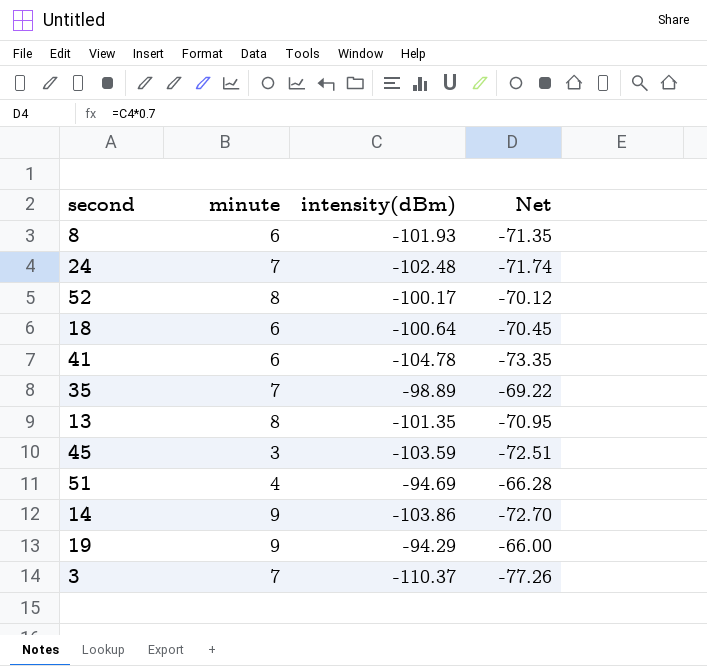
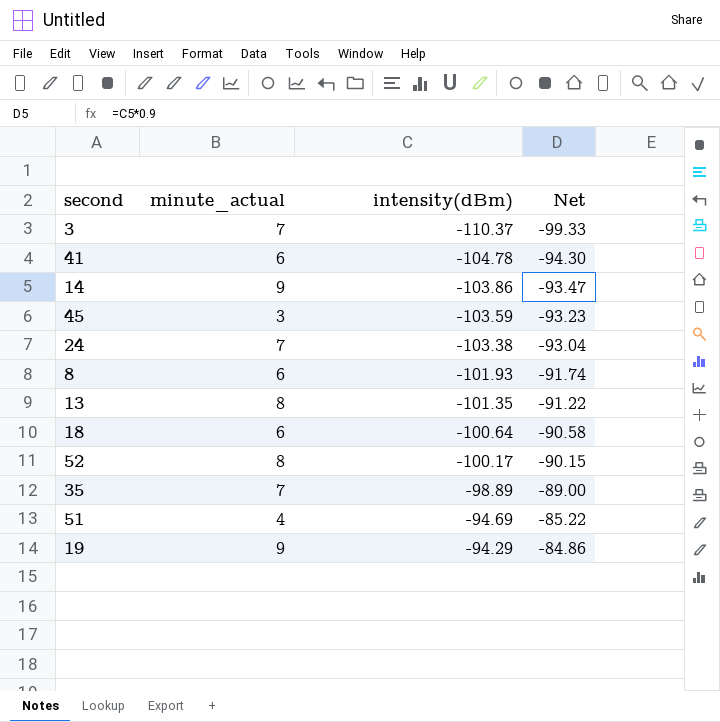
row order: none -> intensity(dBm) ascending
column name: minute -> minute_actual
column Net | formula: [intensity(dBm)] * 0.7 -> [intensity(dBm)] * 0.9
24 | intensity(dBm): -102.48 -> -103.38

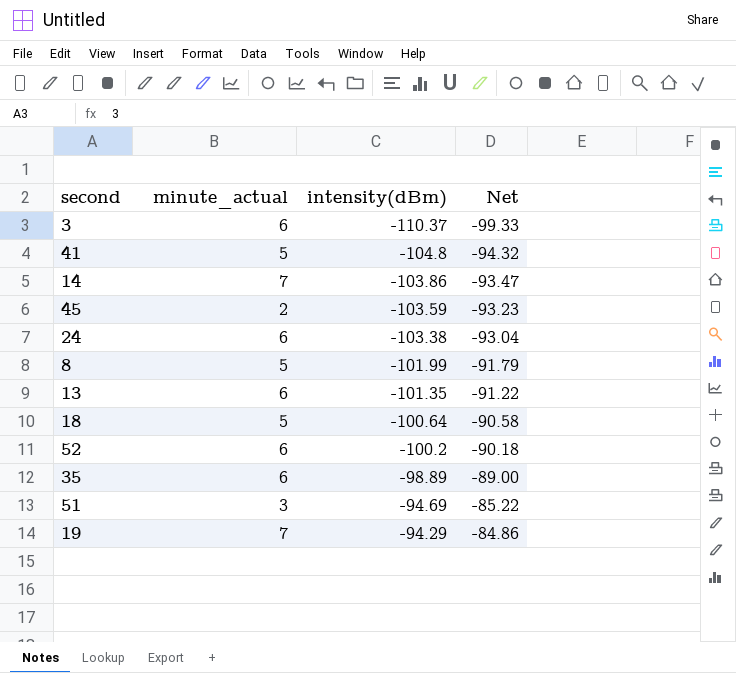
3 | minute_actual: 7 -> 6
41 | minute_actual: 6 -> 5
41 | intensity(dBm): -104.78 -> -104.8
41 | Net: -94.30 -> -94.32
14 | minute_actual: 9 -> 7
45 | minute_actual: 3 -> 2
24 | minute_actual: 7 -> 6
8 | minute_actual: 6 -> 5
8 | intensity(dBm): -101.93 -> -101.99
8 | Net: -91.74 -> -91.79
13 | minute_actual: 8 -> 6
18 | minute_actual: 6 -> 5
52 | minute_actual: 8 -> 6
52 | intensity(dBm): -100.17 -> -100.2
52 | Net: -90.15 -> -90.18
35 | minute_actual: 7 -> 6
51 | minute_actual: 4 -> 3
19 | minute_actual: 9 -> 7

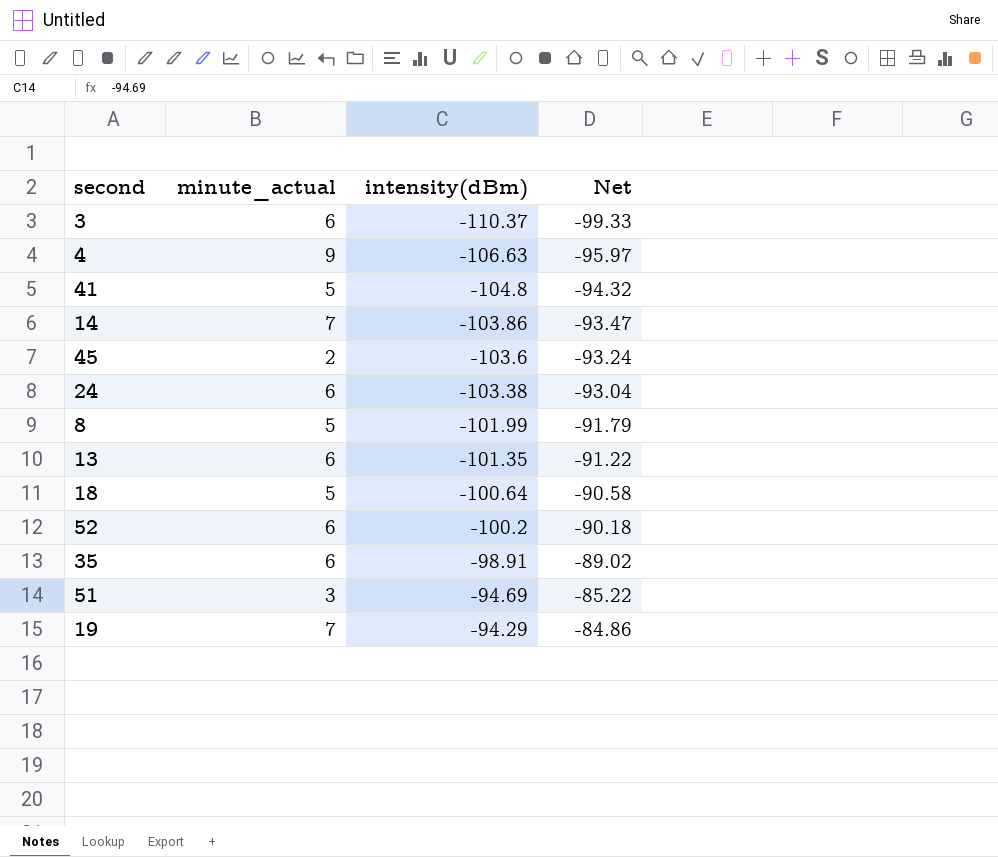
row 4: none -> 9 | -106.63 | -95.97
45 | intensity(dBm): -103.59 -> -103.6
45 | Net: -93.23 -> -93.24
35 | intensity(dBm): -98.89 -> -98.91
35 | Net: -89.00 -> -89.02

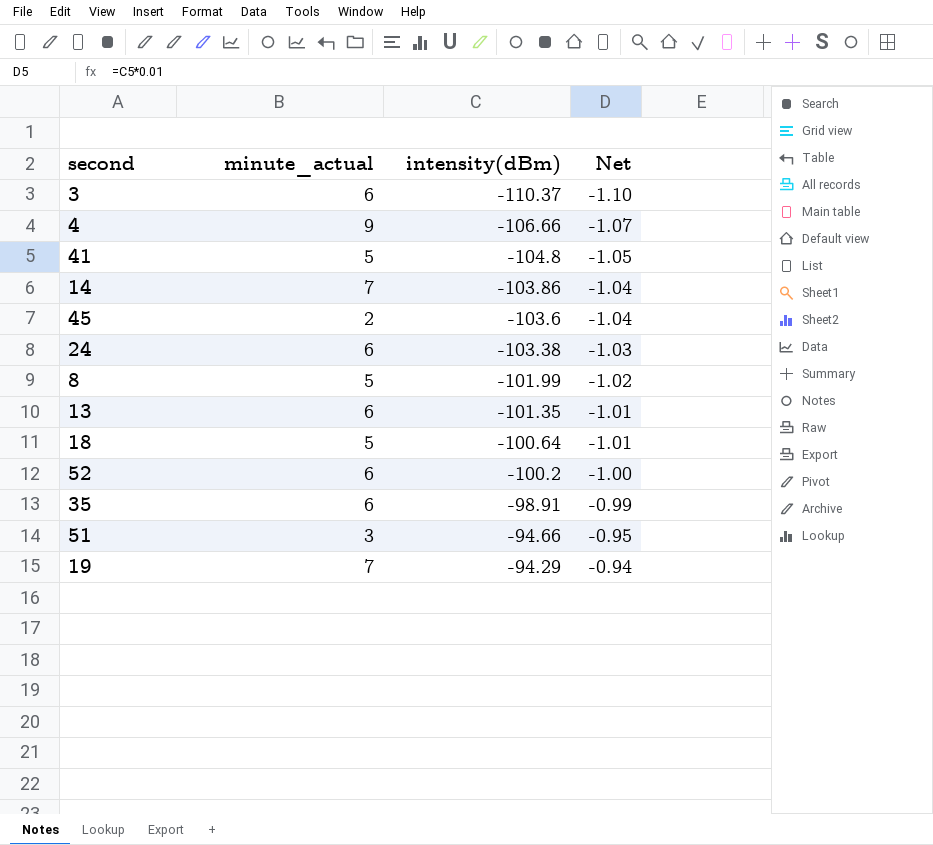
column Net | formula: [intensity(dBm)] * 0.9 -> [intensity(dBm)] * 0.01
4 | intensity(dBm): -106.63 -> -106.66
51 | intensity(dBm): -94.69 -> -94.66

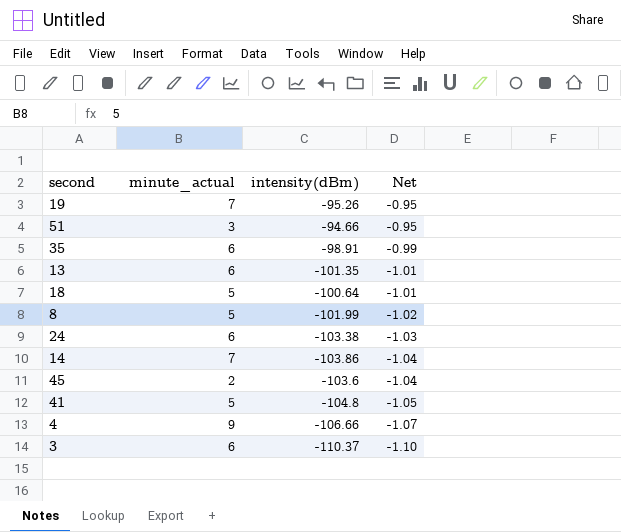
row order: intensity(dBm) ascending -> Net descending
row 52: 6 | -100.2 | -1.00 -> none
19 | intensity(dBm): -94.29 -> -95.26
19 | Net: -0.94 -> -0.95

